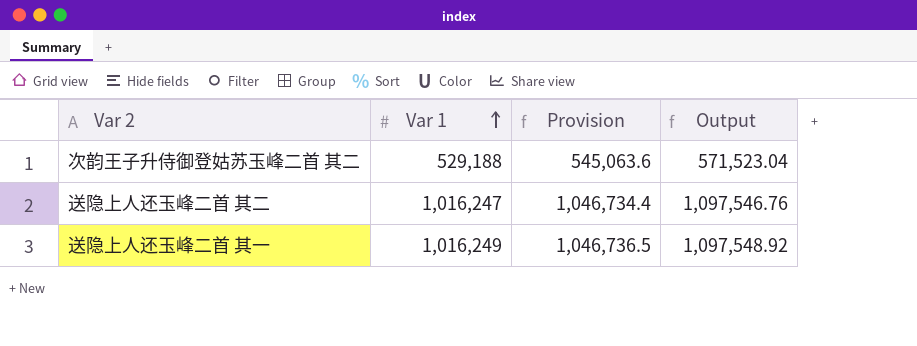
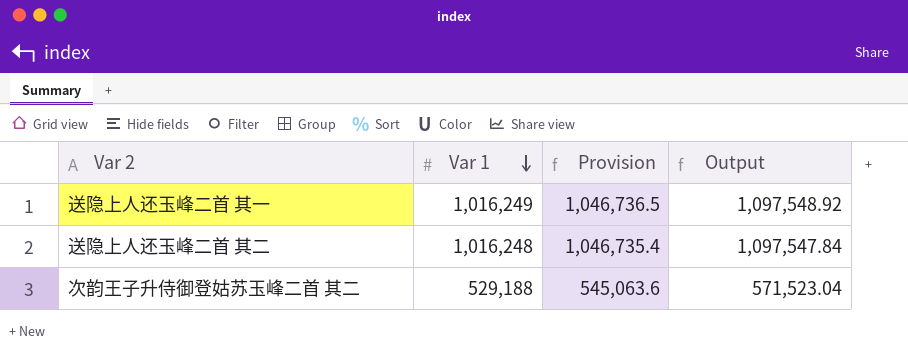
row order: Var 1 ascending -> Var 1 descending
送隐上人还玉峰二首 其二 | Var 1: 1,016,247 -> 1,016,248
送隐上人还玉峰二首 其二 | Provision: 1,046,734.4 -> 1,046,735.4
送隐上人还玉峰二首 其二 | Output: 1,097,546.76 -> 1,097,547.84

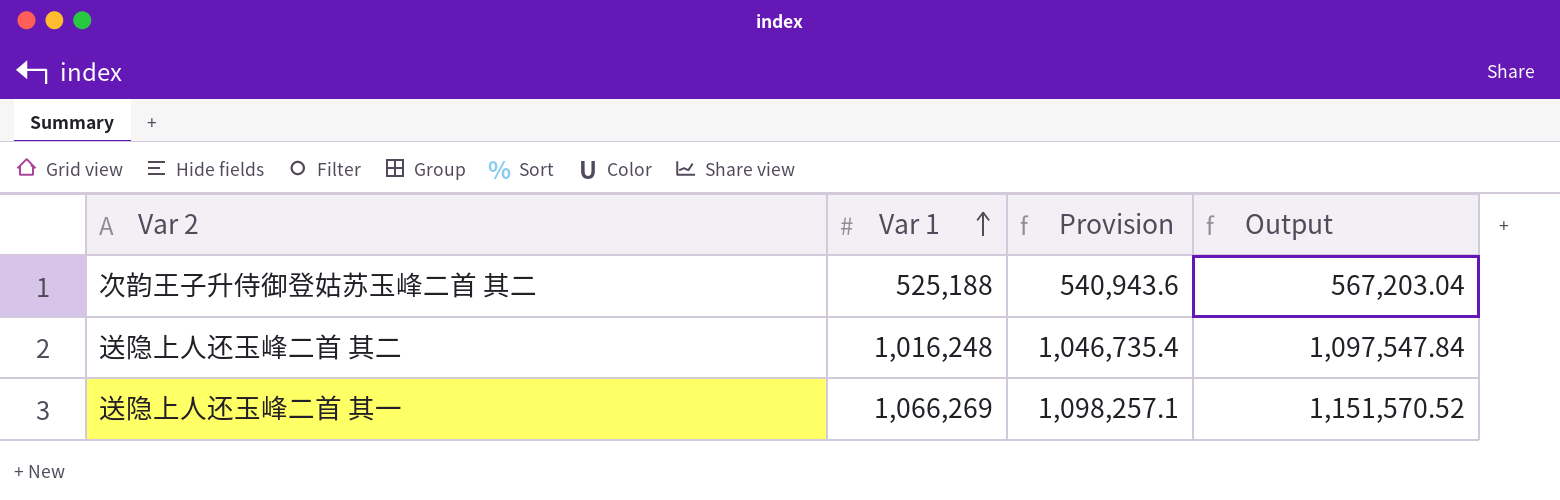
row order: Var 1 descending -> Var 1 ascending
次韵王子升侍御登姑苏玉峰二首 其二 | Var 1: 529,188 -> 525,188
次韵王子升侍御登姑苏玉峰二首 其二 | Provision: 545,063.6 -> 540,943.6
次韵王子升侍御登姑苏玉峰二首 其二 | Output: 571,523.04 -> 567,203.04
送隐上人还玉峰二首 其一 | Var 1: 1,016,249 -> 1,066,269
送隐上人还玉峰二首 其一 | Provision: 1,046,736.5 -> 1,098,257.1
送隐上人还玉峰二首 其一 | Output: 1,097,548.92 -> 1,151,570.52

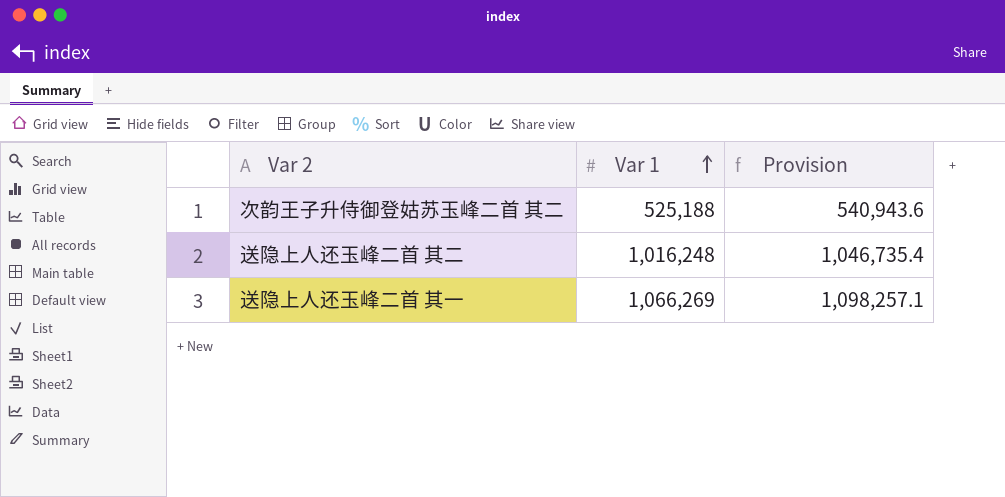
column Output | formula: [Var 1] * 1.08 -> none

